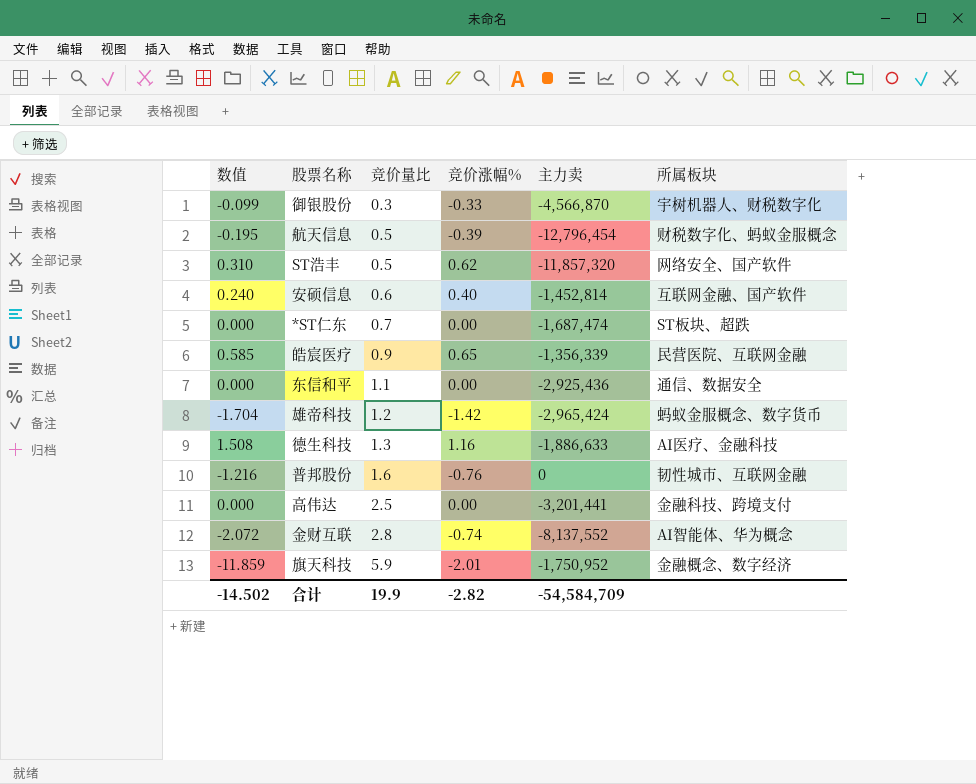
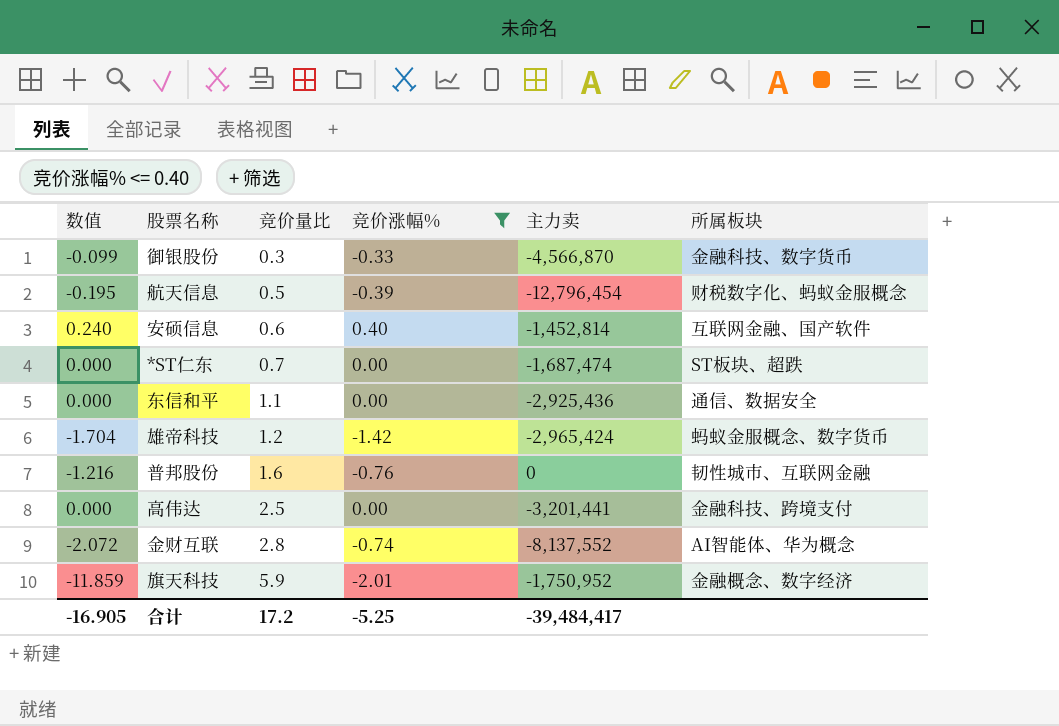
filter: none -> 竞价涨幅% <= 0.40
御银股份 | 所属板块: 宇树机器人、财税数字化 -> 金融科技、数字货币
合计 | 数值: -14.502 -> -16.905
合计 | 竞价量比: 19.9 -> 17.2
合计 | 竞价涨幅%: -2.82 -> -5.25
合计 | 主力卖: -54,584,709 -> -39,484,417

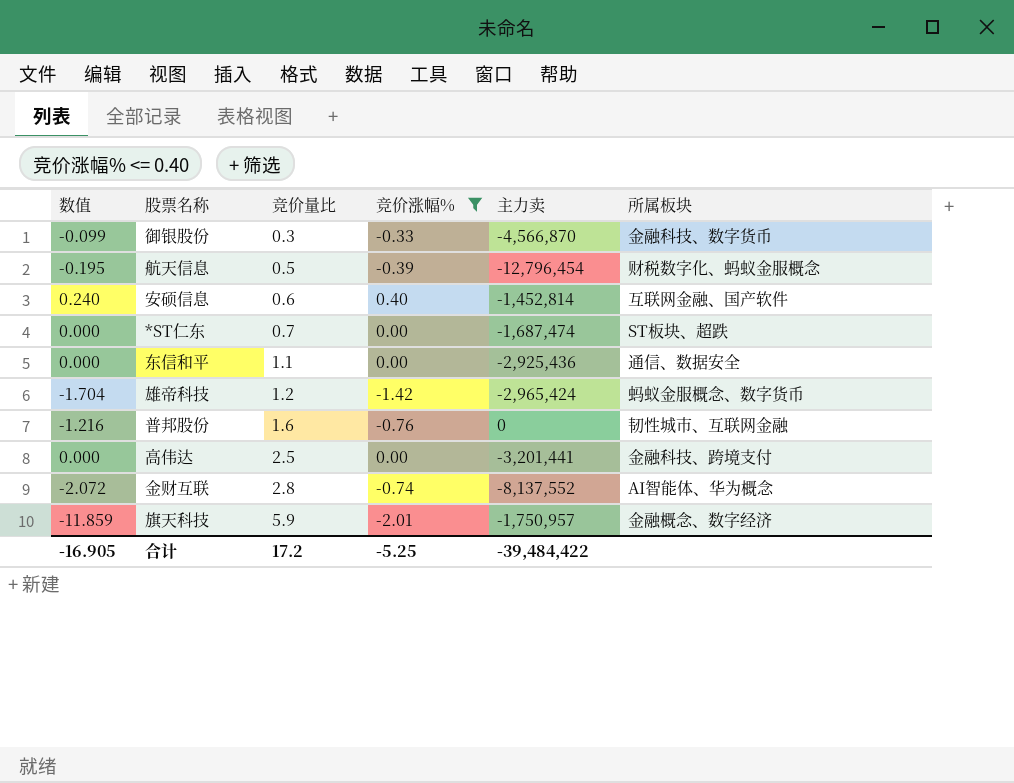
旗天科技 | 主力卖: -1,750,952 -> -1,750,957
合计 | 主力卖: -39,484,417 -> -39,484,422

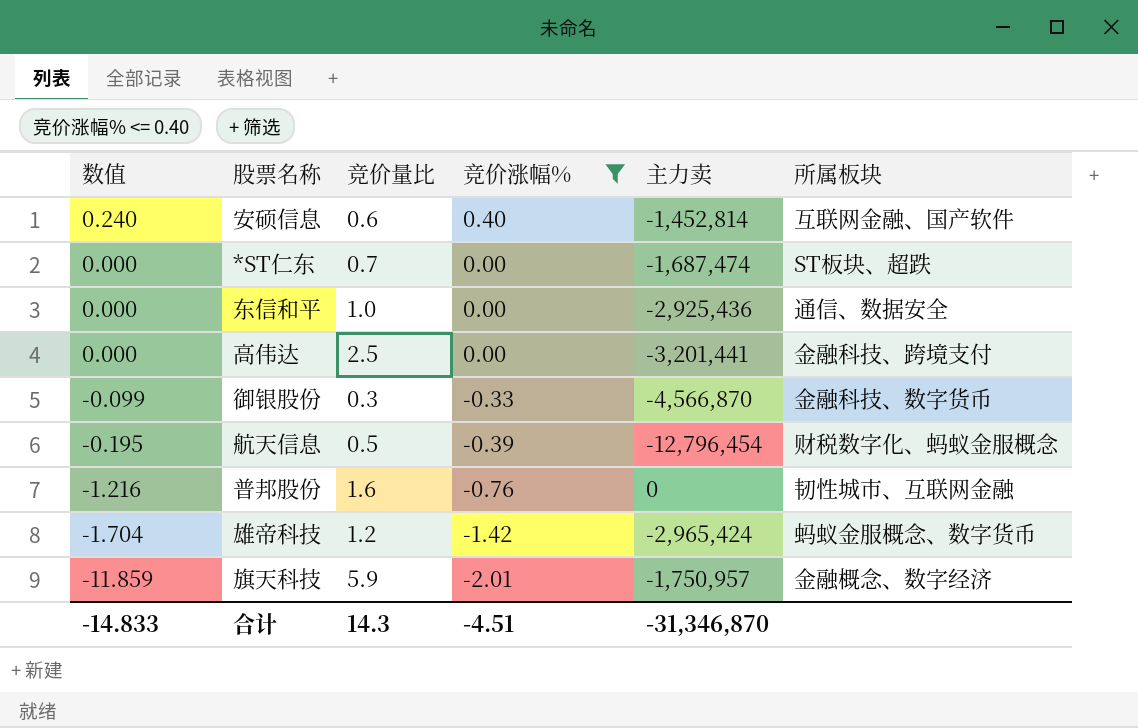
row order: 竞价量比 ascending -> 数值 descending
row 金财互联: -2.072 | 2.8 | -0.74 | -8,137,552 | AI智能体、华为概念 -> none
东信和平 | 竞价量比: 1.1 -> 1.0
合计 | 数值: -16.905 -> -14.833
合计 | 竞价量比: 17.2 -> 14.3
合计 | 竞价涨幅%: -5.25 -> -4.51
合计 | 主力卖: -39,484,422 -> -31,346,870

